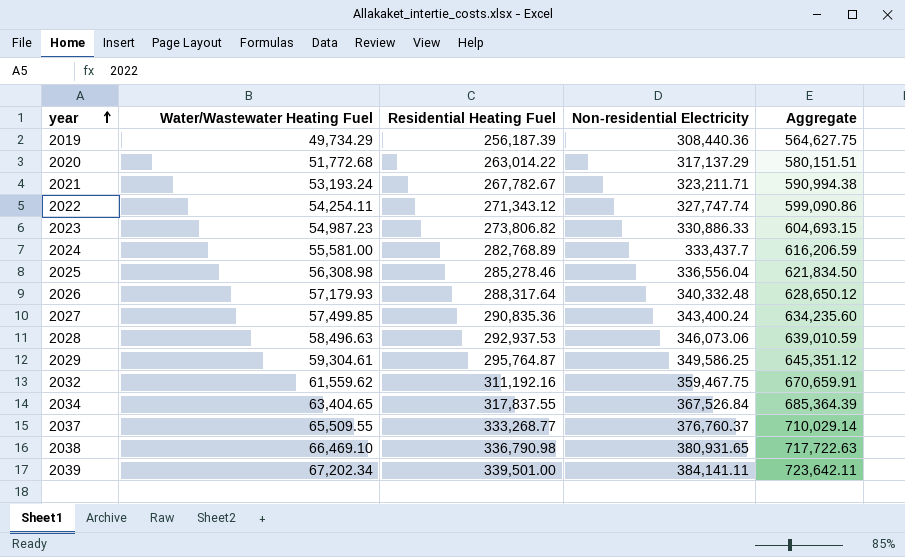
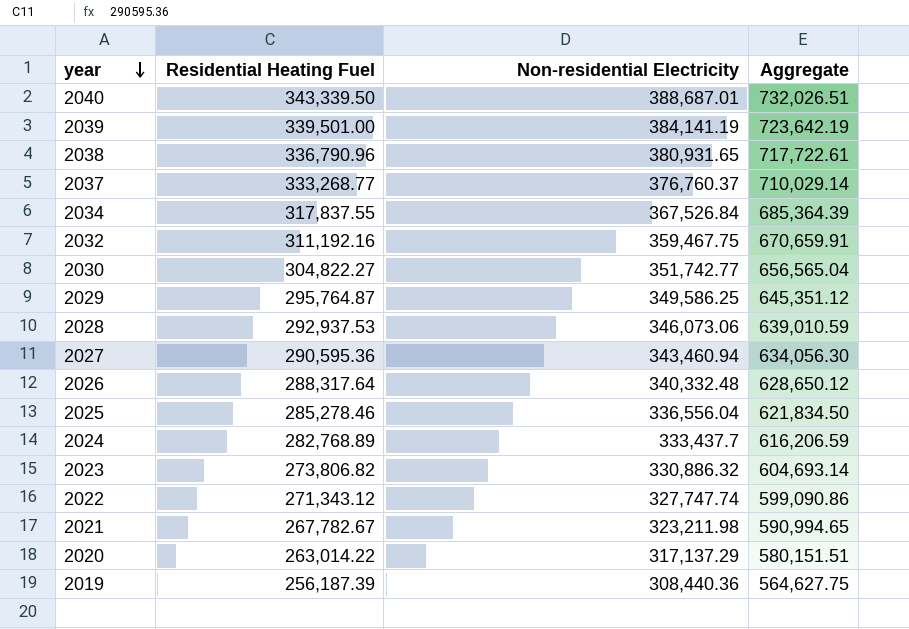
row order: year ascending -> year descending
column Water/Wastewater Heating Fuel | position: 2 -> none
row 2040: none -> 343,339.50 | 388,687.01 | 732,026.51
2039 | Non-residential Electricity: 384,141.11 -> 384,141.19
2039 | Aggregate: 723,642.11 -> 723,642.19
2038 | Residential Heating Fuel: 336,790.98 -> 336,790.96
2038 | Aggregate: 717,722.63 -> 717,722.61
row 2030: none -> 304,822.27 | 351,742.77 | 656,565.04
2027 | Residential Heating Fuel: 290,835.36 -> 290,595.36
2027 | Non-residential Electricity: 343,400.24 -> 343,460.94
2027 | Aggregate: 634,235.60 -> 634,056.30
2023 | Non-residential Electricity: 330,886.33 -> 330,886.32
2023 | Aggregate: 604,693.15 -> 604,693.14
2021 | Non-residential Electricity: 323,211.71 -> 323,211.98
2021 | Aggregate: 590,994.38 -> 590,994.65

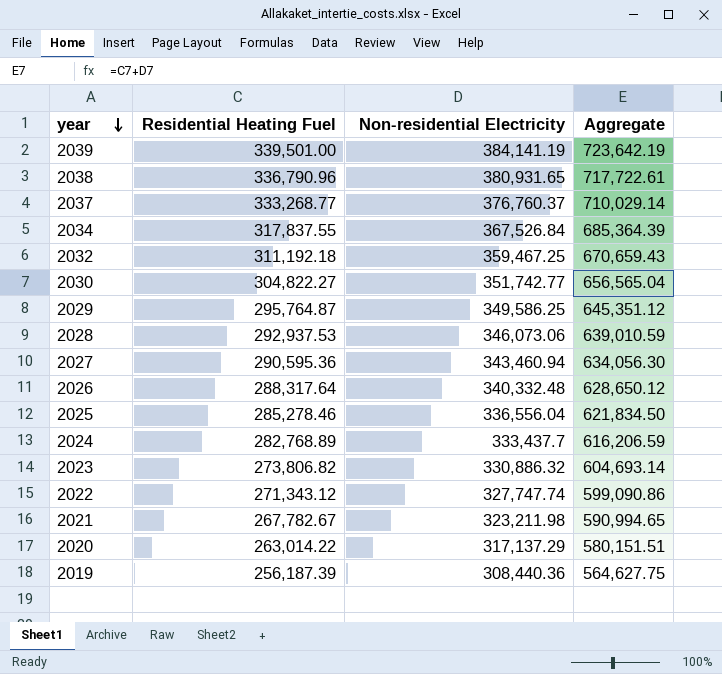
row 2040: 343,339.50 | 388,687.01 | 732,026.51 -> none
2032 | Residential Heating Fuel: 311,192.16 -> 311,192.18
2032 | Non-residential Electricity: 359,467.75 -> 359,467.25
2032 | Aggregate: 670,659.91 -> 670,659.43

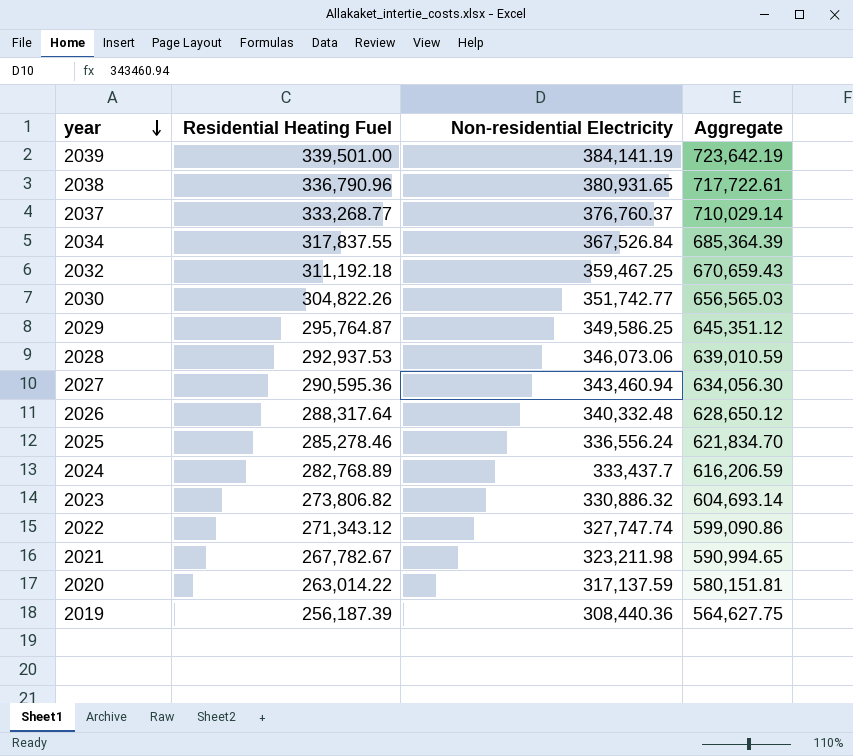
2030 | Residential Heating Fuel: 304,822.27 -> 304,822.26
2030 | Aggregate: 656,565.04 -> 656,565.03
2025 | Non-residential Electricity: 336,556.04 -> 336,556.24
2025 | Aggregate: 621,834.50 -> 621,834.70
2020 | Non-residential Electricity: 317,137.29 -> 317,137.59
2020 | Aggregate: 580,151.51 -> 580,151.81

